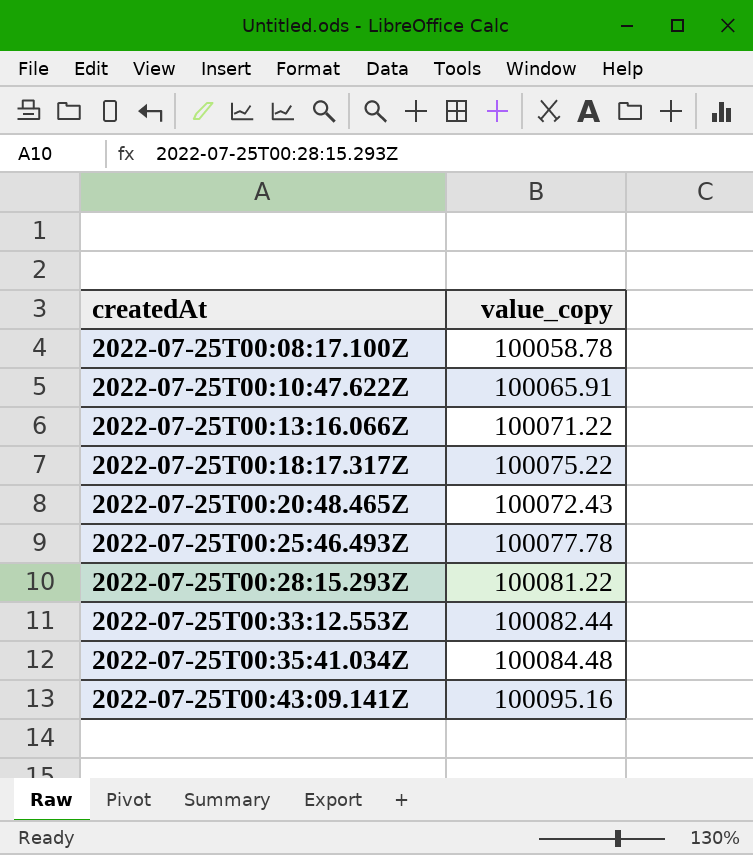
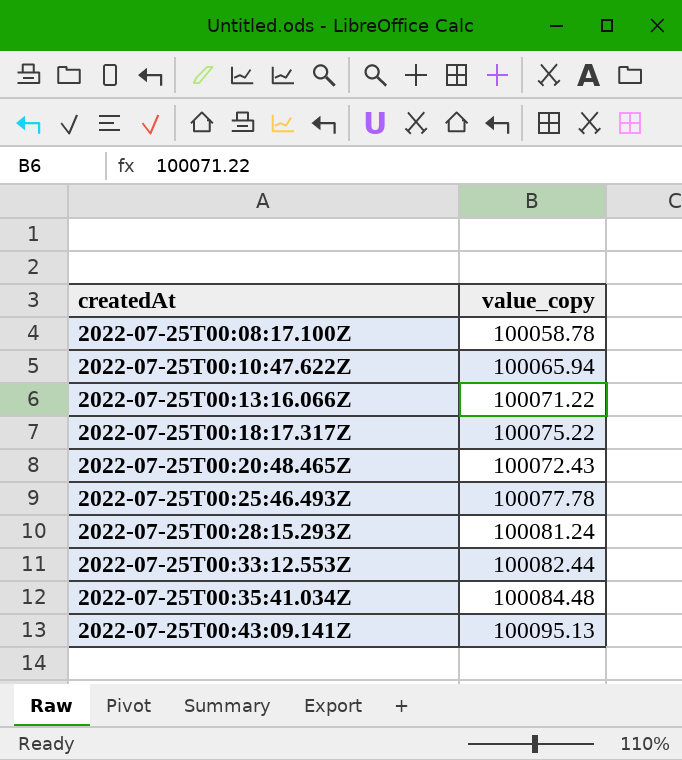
2022-07-25T00:10:47.622Z | value_copy: 100065.91 -> 100065.94
2022-07-25T00:28:15.293Z | value_copy: 100081.22 -> 100081.24
2022-07-25T00:43:09.141Z | value_copy: 100095.16 -> 100095.13

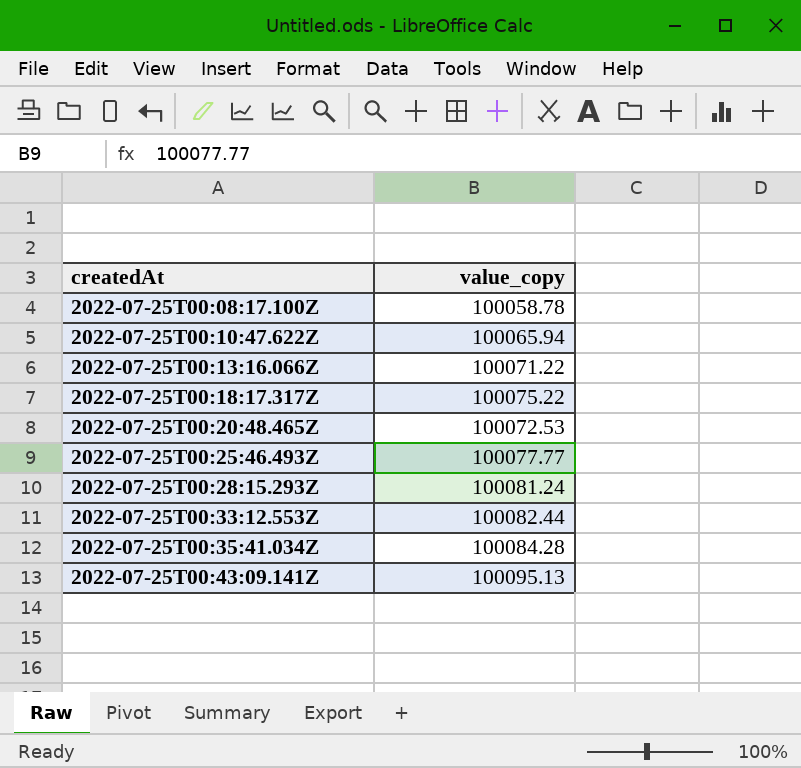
2022-07-25T00:20:48.465Z | value_copy: 100072.43 -> 100072.53
2022-07-25T00:25:46.493Z | value_copy: 100077.78 -> 100077.77
2022-07-25T00:35:41.034Z | value_copy: 100084.48 -> 100084.28

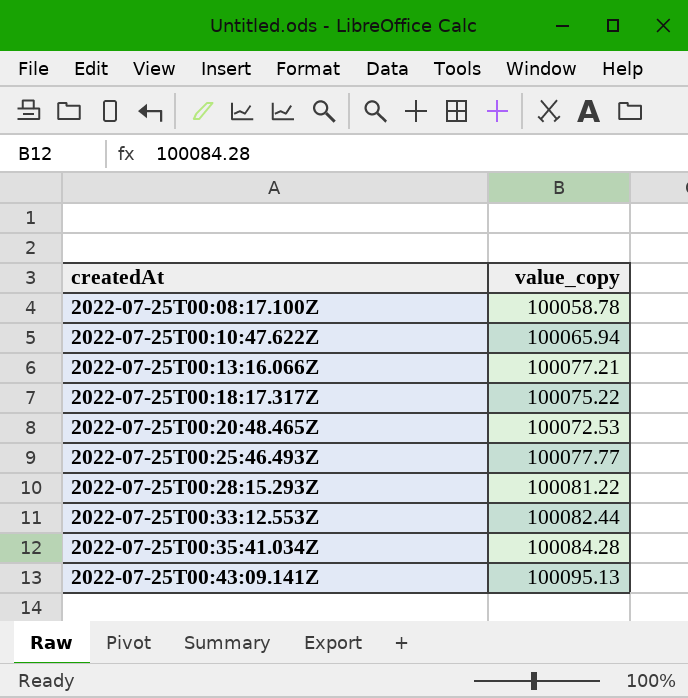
2022-07-25T00:13:16.066Z | value_copy: 100071.22 -> 100077.21
2022-07-25T00:28:15.293Z | value_copy: 100081.24 -> 100081.22

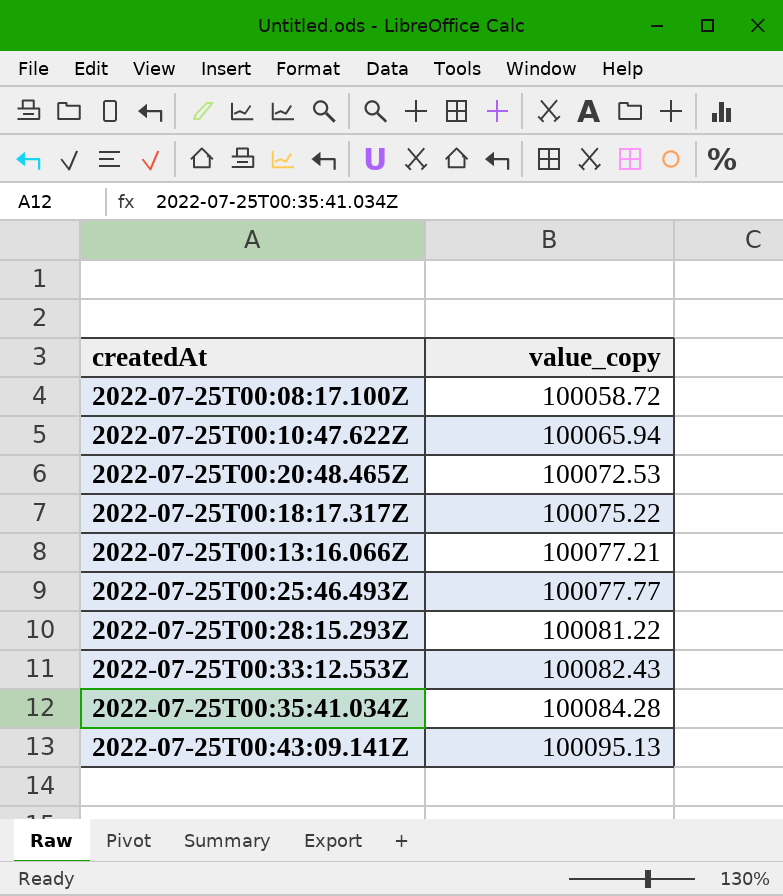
row order: createdAt ascending -> value_copy ascending
2022-07-25T00:08:17.100Z | value_copy: 100058.78 -> 100058.72
2022-07-25T00:33:12.553Z | value_copy: 100082.44 -> 100082.43

